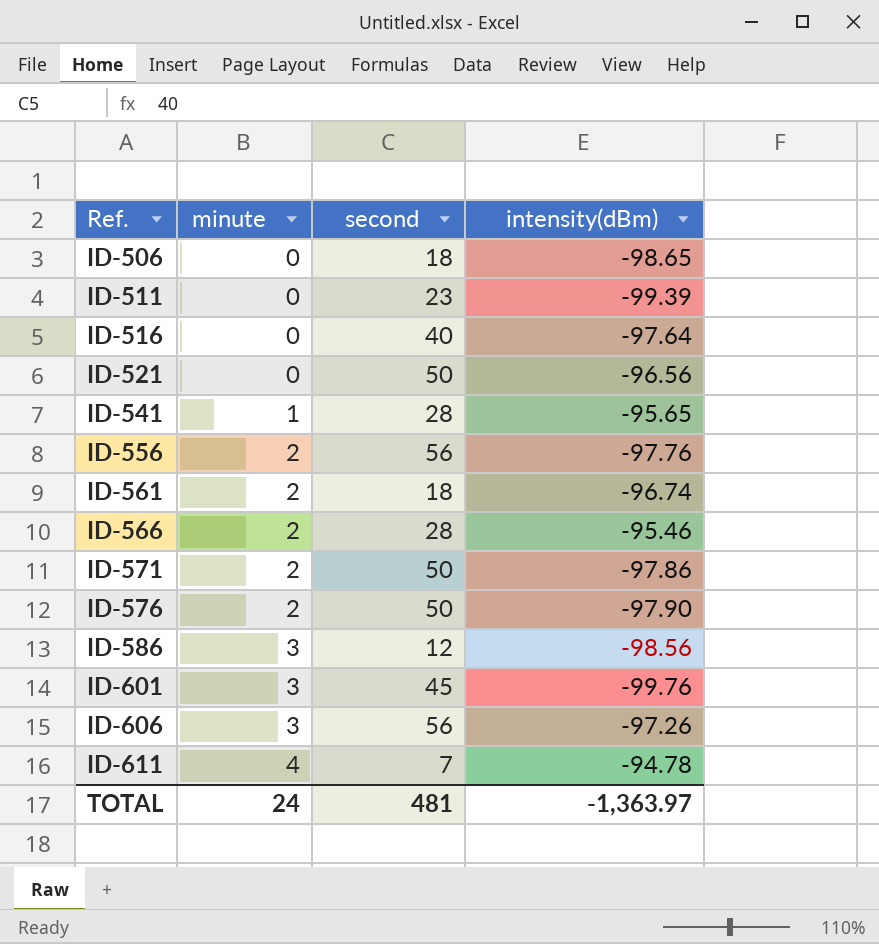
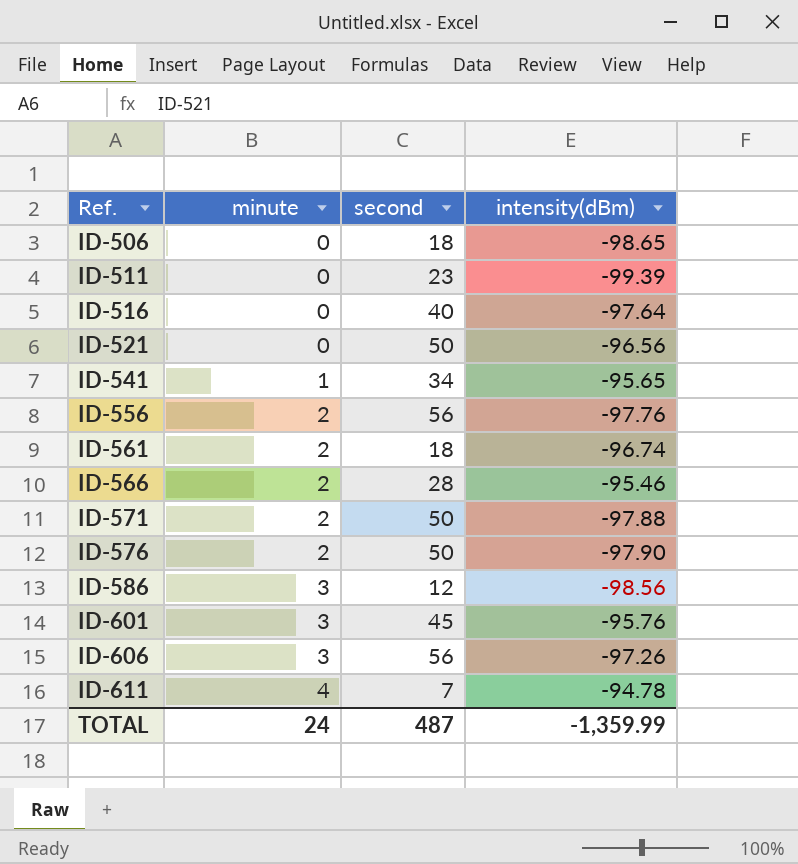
ID-541 | second: 28 -> 34
ID-571 | intensity(dBm): -97.86 -> -97.88
ID-601 | intensity(dBm): -99.76 -> -95.76
TOTAL | second: 481 -> 487
TOTAL | intensity(dBm): -1,363.97 -> -1,359.99

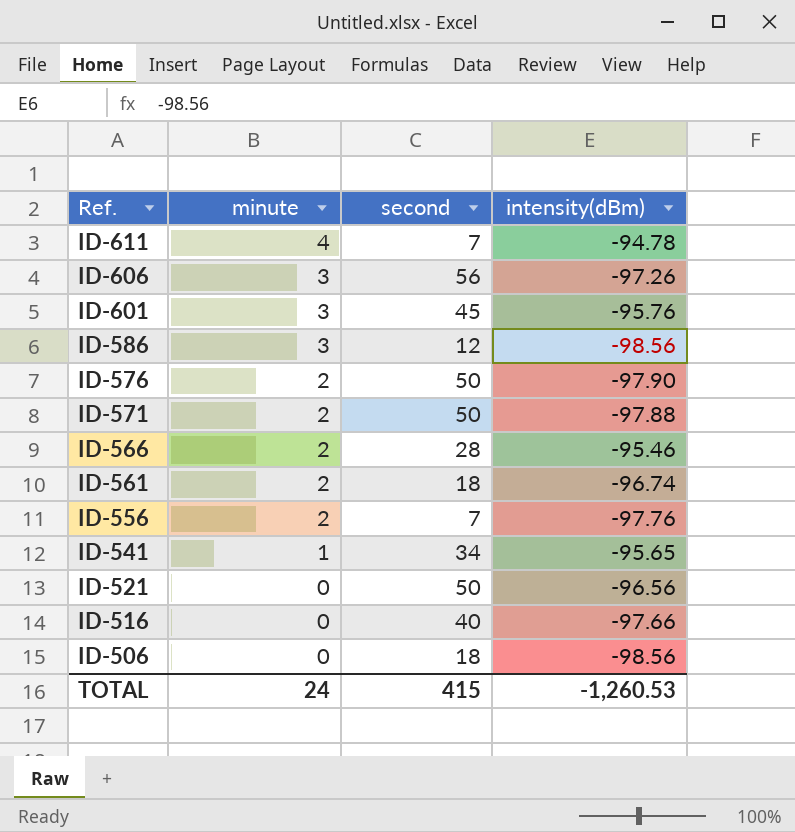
row order: Ref. ascending -> Ref. descending
row ID-511: 0 | 23 | -99.39 -> none
ID-556 | second: 56 -> 7
ID-516 | intensity(dBm): -97.64 -> -97.66
ID-506 | intensity(dBm): -98.65 -> -98.56
TOTAL | second: 487 -> 415
TOTAL | intensity(dBm): -1,359.99 -> -1,260.53

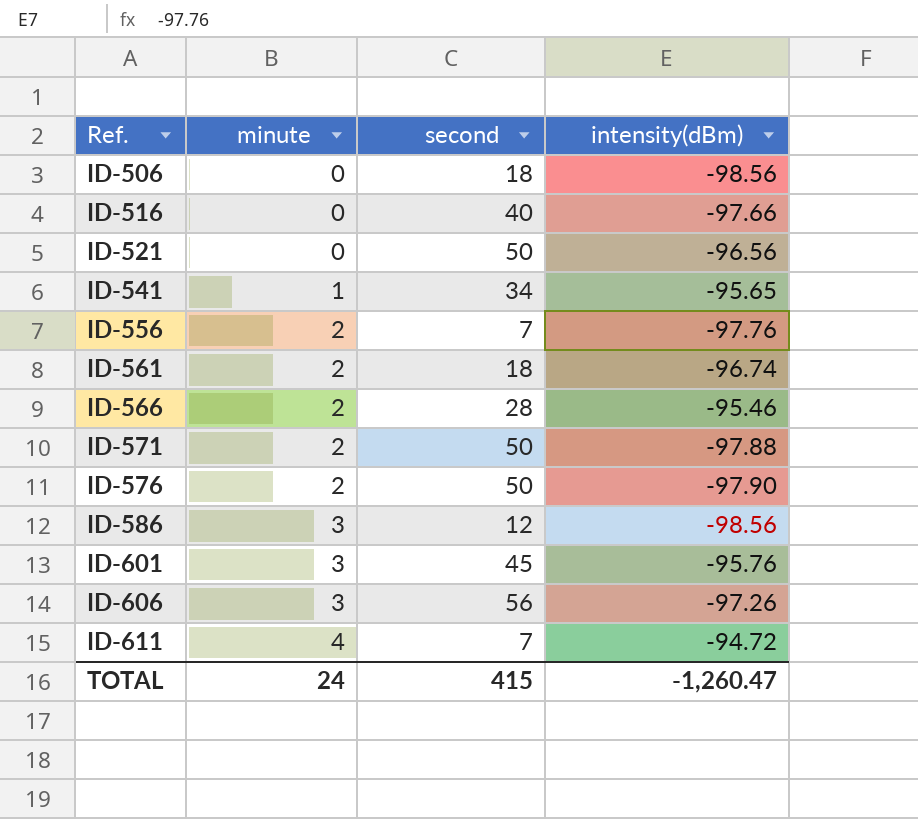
row order: Ref. descending -> Ref. ascending
ID-611 | intensity(dBm): -94.78 -> -94.72
TOTAL | intensity(dBm): -1,260.53 -> -1,260.47

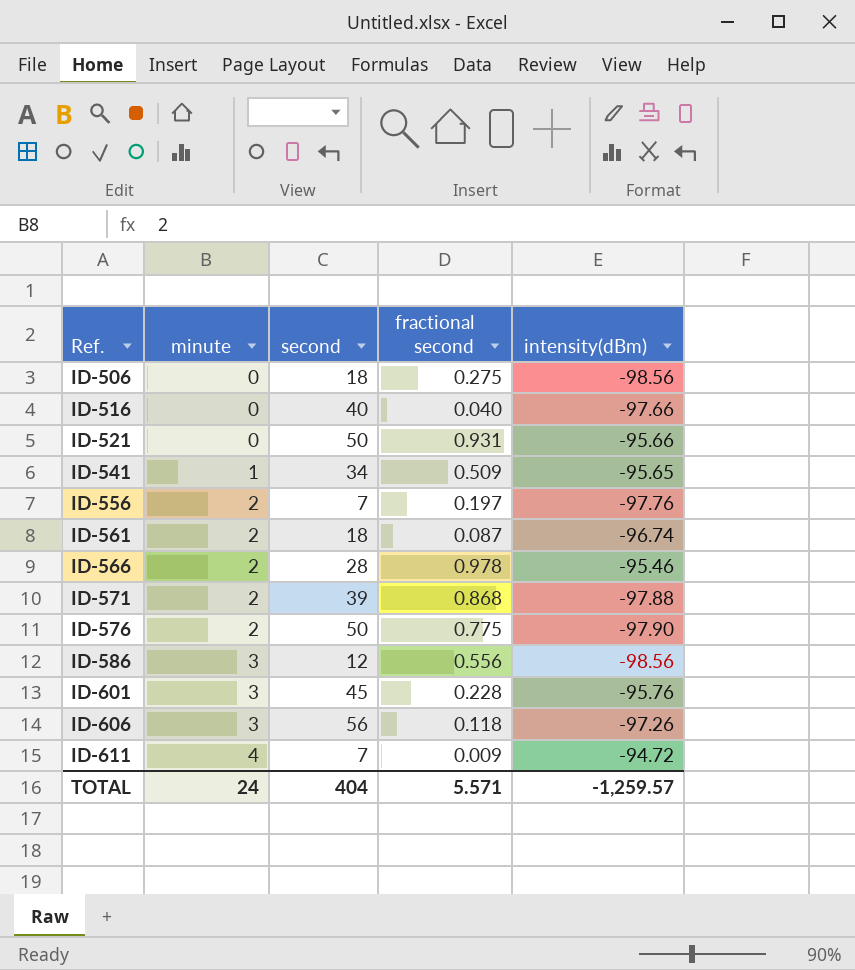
column fractional second | position: none -> 4
ID-521 | intensity(dBm): -96.56 -> -95.66
ID-571 | second: 50 -> 39
TOTAL | second: 415 -> 404
TOTAL | intensity(dBm): -1,260.47 -> -1,259.57

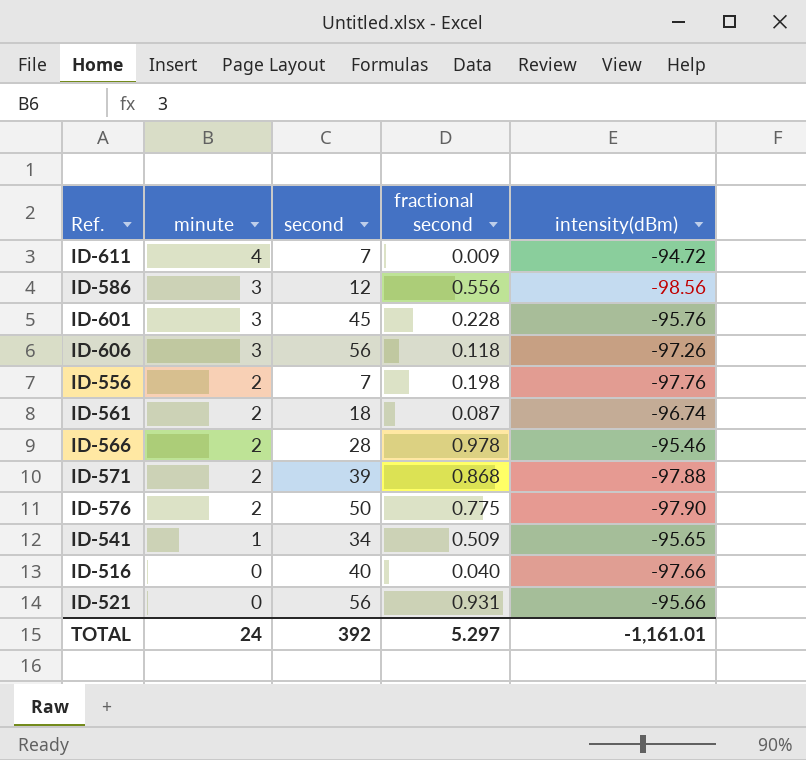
row order: Ref. ascending -> minute descending
row ID-506: 0 | 18 | 0.275 | -98.56 -> none
ID-556 | fractional second: 0.197 -> 0.198
ID-521 | second: 50 -> 56
TOTAL | second: 404 -> 392
TOTAL | fractional second: 5.571 -> 5.297
TOTAL | intensity(dBm): -1,259.57 -> -1,161.01

